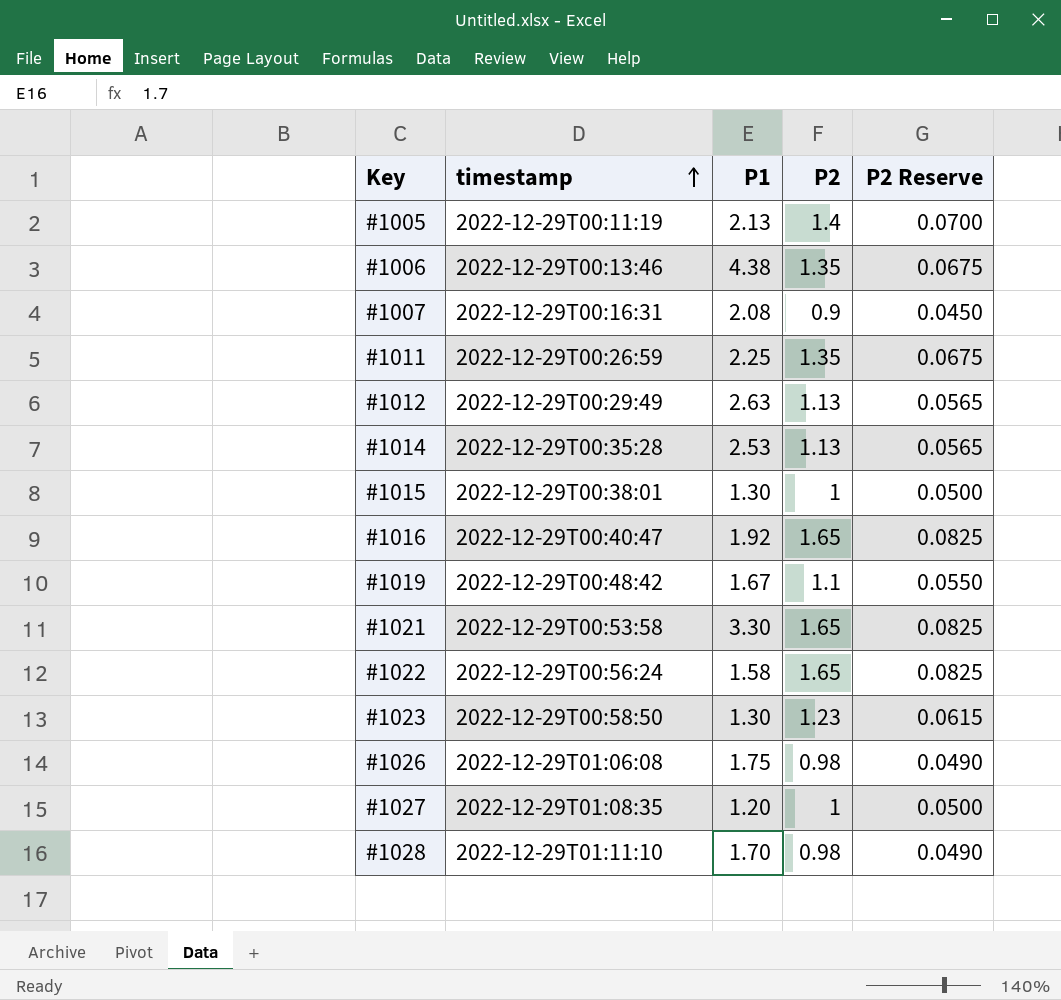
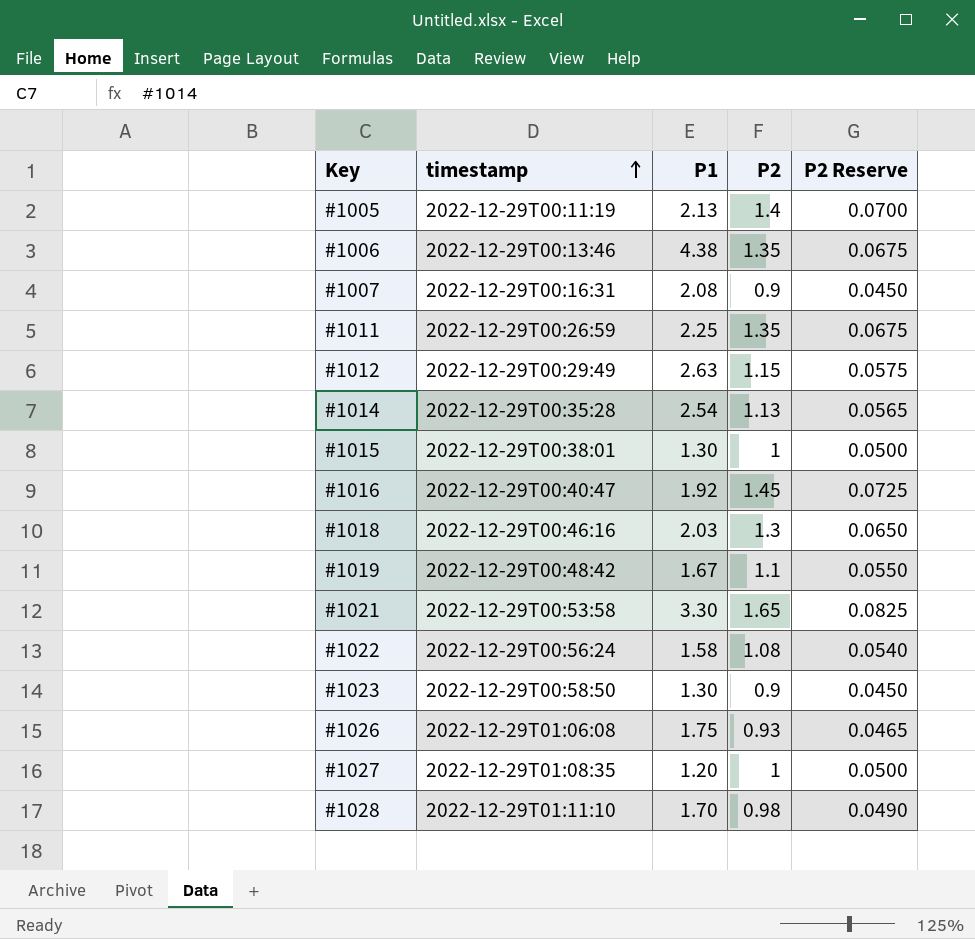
#1012 | P2: 1.13 -> 1.15
#1012 | P2 Reserve: 0.0565 -> 0.0575
#1014 | P1: 2.53 -> 2.54
#1016 | P2: 1.65 -> 1.45
#1016 | P2 Reserve: 0.0825 -> 0.0725
row #1018: none -> 2022-12-29T00:46:16 | 2.03 | 1.3 | 0.0650
#1022 | P2: 1.65 -> 1.08
#1022 | P2 Reserve: 0.0825 -> 0.0540
#1023 | P2: 1.23 -> 0.9
#1023 | P2 Reserve: 0.0615 -> 0.0450
#1026 | P2: 0.98 -> 0.93
#1026 | P2 Reserve: 0.0490 -> 0.0465

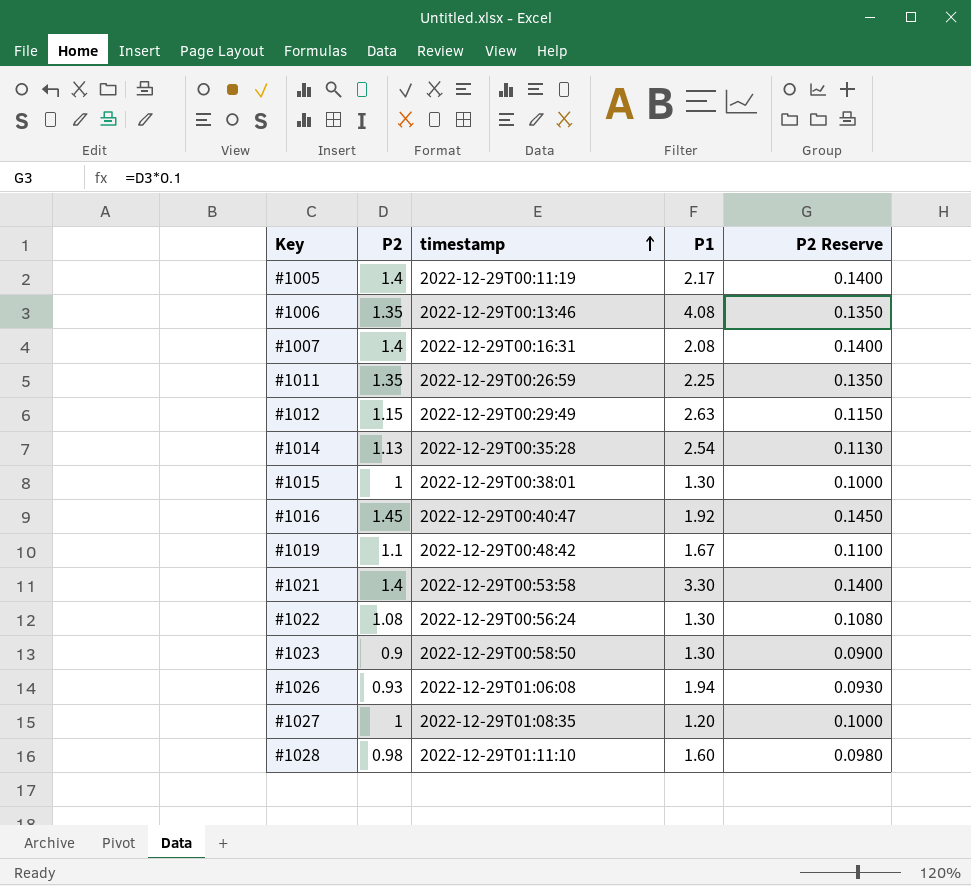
column P2 | position: 4 -> 2
column P2 Reserve | formula: [P2] * 0.05 -> [P2] * 0.1
row #1018: 2022-12-29T00:46:16 | 2.03 | 1.3 | 0.0650 -> none
#1005 | P1: 2.13 -> 2.17
#1006 | P1: 4.38 -> 4.08
#1007 | P2: 0.9 -> 1.4
#1021 | P2: 1.65 -> 1.4
#1022 | P1: 1.58 -> 1.30
#1026 | P1: 1.75 -> 1.94
#1028 | P1: 1.70 -> 1.60

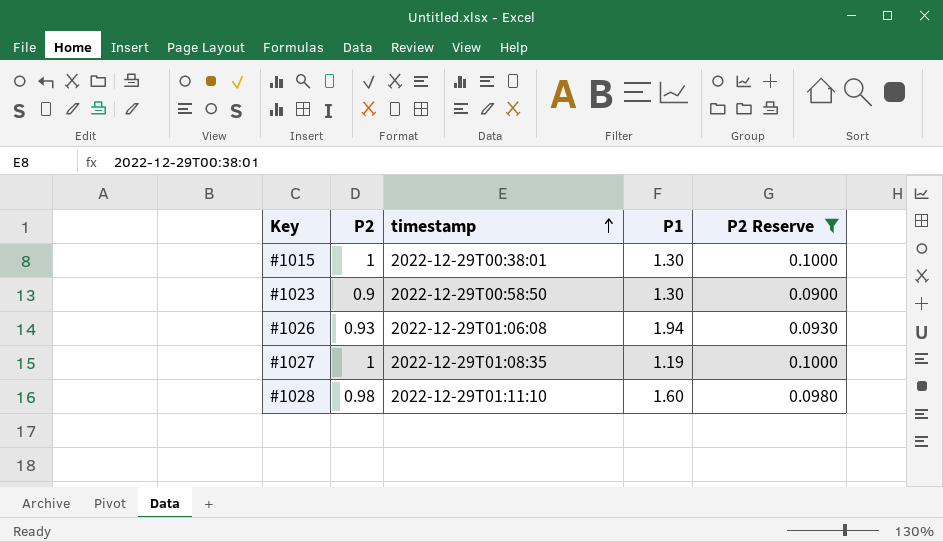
filter: none -> P2 Reserve <= 0.1000
#1027 | P1: 1.20 -> 1.19

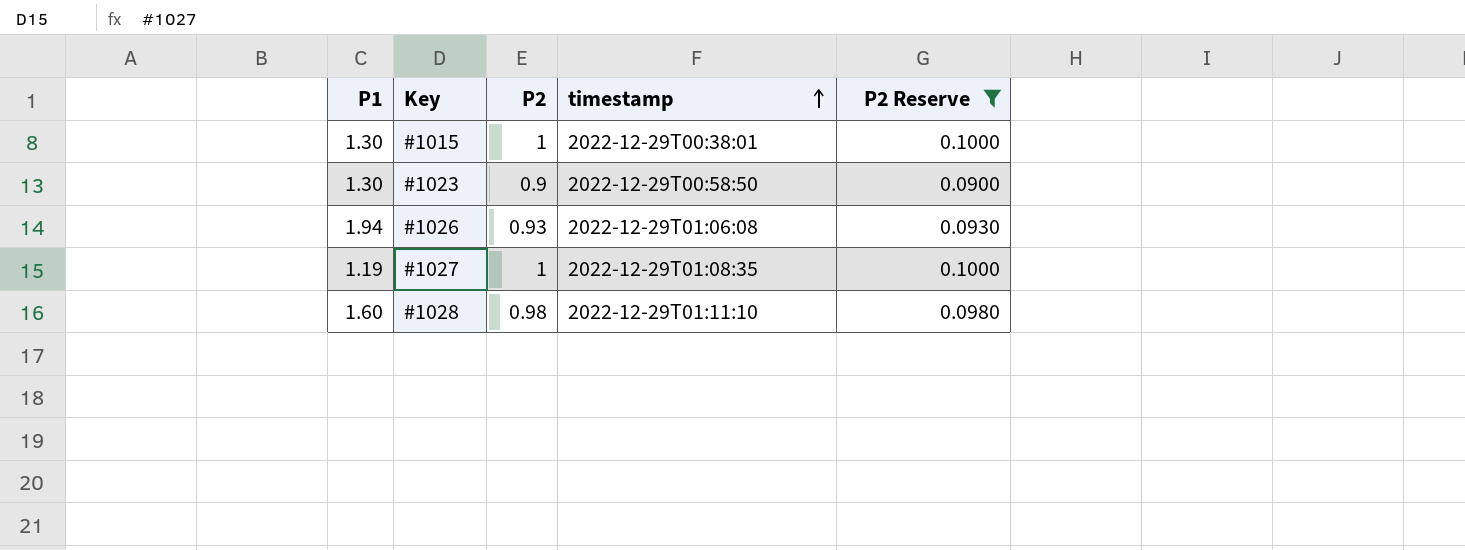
column P1 | position: 4 -> 1

